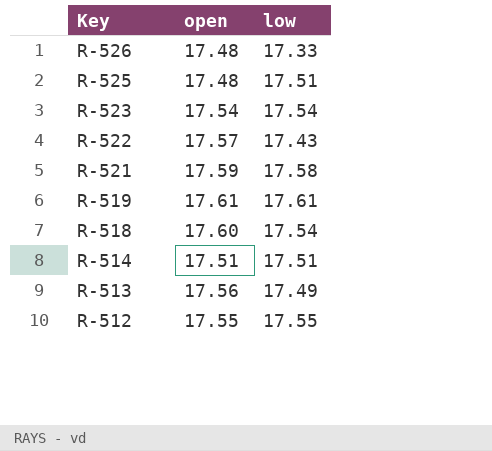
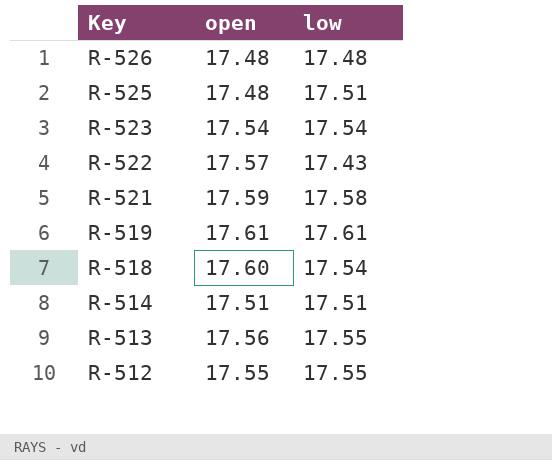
R-526 | low: 17.33 -> 17.48
R-513 | low: 17.49 -> 17.55

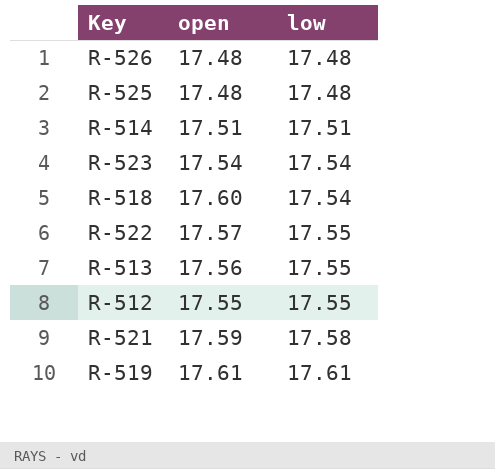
row order: Key descending -> low ascending
R-525 | low: 17.51 -> 17.48
R-522 | low: 17.43 -> 17.55

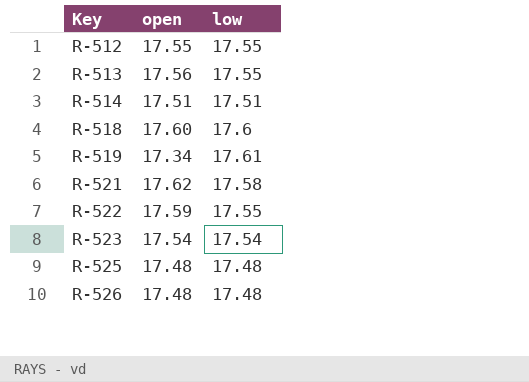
row order: low ascending -> Key ascending
R-518 | low: 17.54 -> 17.6
R-519 | open: 17.61 -> 17.34
R-521 | open: 17.59 -> 17.62
R-522 | open: 17.57 -> 17.59

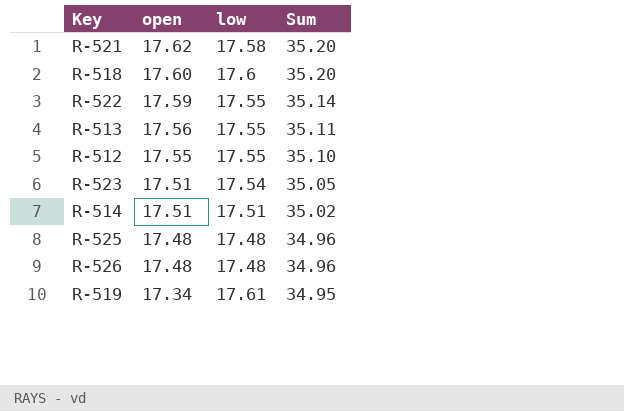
row order: Key ascending -> open descending
column Sum | formula: none -> [open] + [low]
R-523 | open: 17.54 -> 17.51

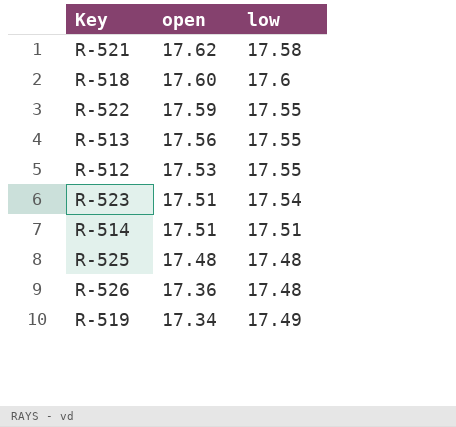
column Sum | formula: [open] + [low] -> none
R-512 | open: 17.55 -> 17.53
R-526 | open: 17.48 -> 17.36
R-519 | low: 17.61 -> 17.49

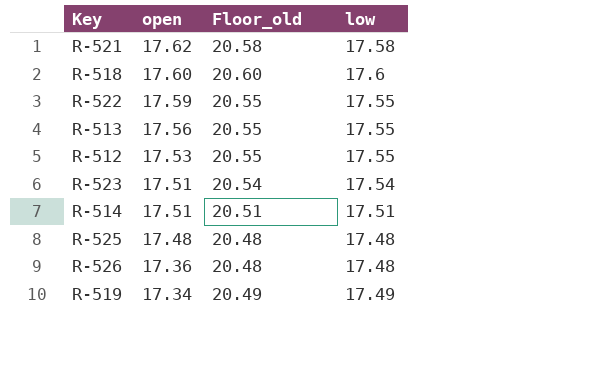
column Floor_old | formula: none -> [low] + 3

